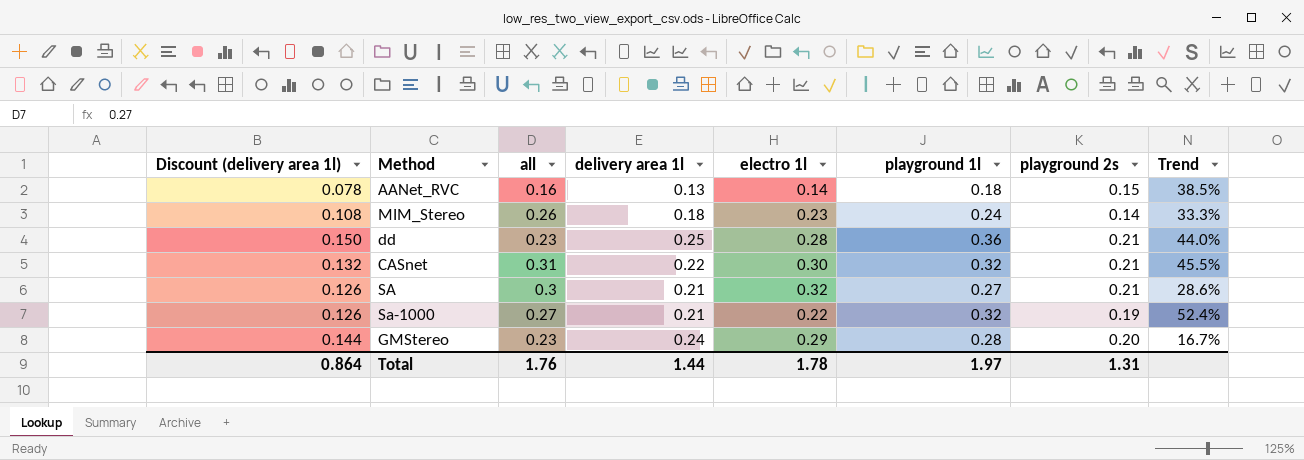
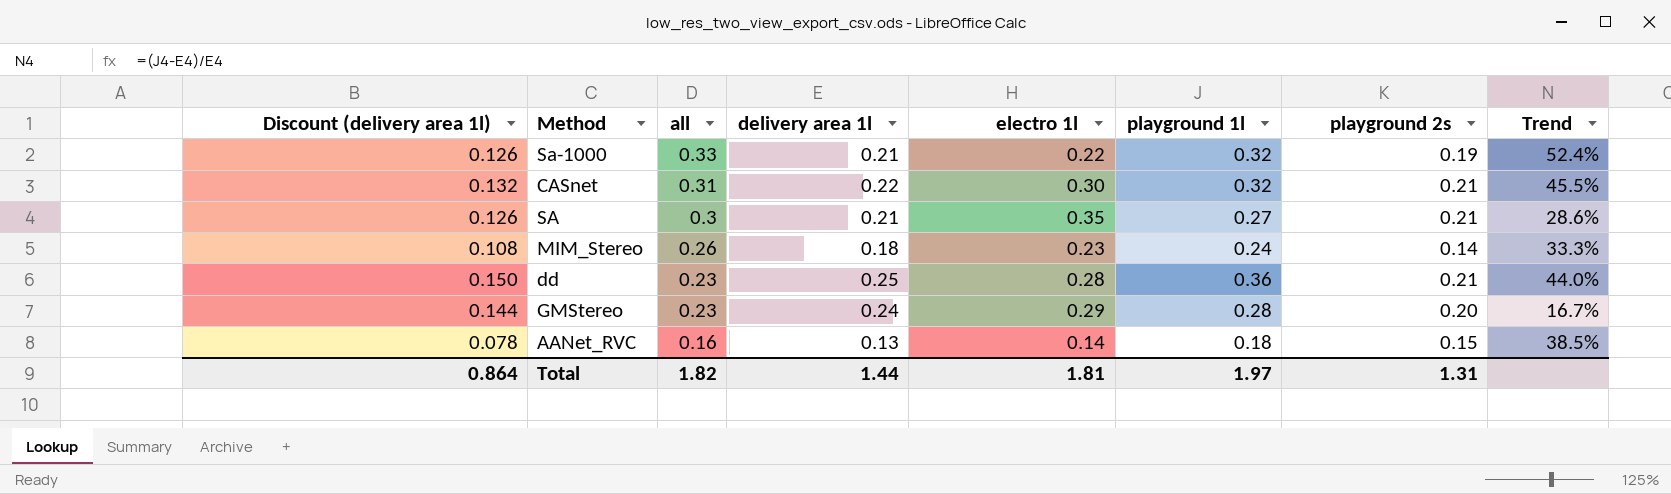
row order: none -> all descending
Sa-1000 | all: 0.27 -> 0.33
SA | electro 1l: 0.32 -> 0.35
Total | all: 1.76 -> 1.82
Total | electro 1l: 1.78 -> 1.81

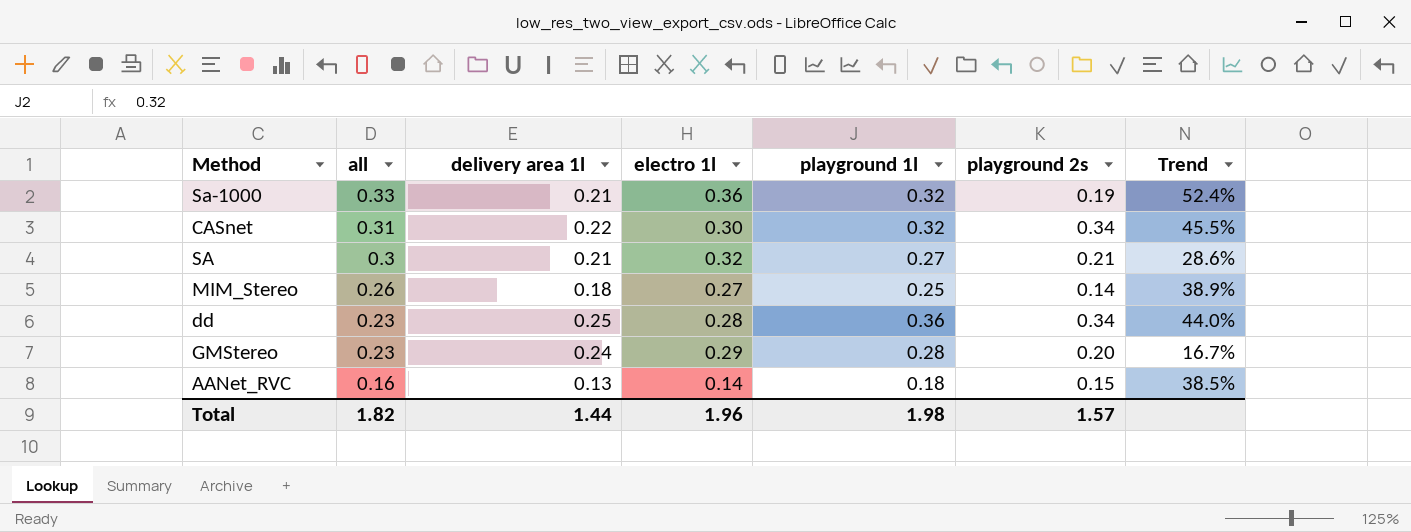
column Discount (delivery area 1l) | formula: [delivery area 1l] * 0.6 -> none
Sa-1000 | electro 1l: 0.22 -> 0.36
CASnet | playground 2s: 0.21 -> 0.34
SA | electro 1l: 0.35 -> 0.32
MIM_Stereo | electro 1l: 0.23 -> 0.27
MIM_Stereo | playground 1l: 0.24 -> 0.25
MIM_Stereo | Trend: 33.3% -> 38.9%
dd | playground 2s: 0.21 -> 0.34
Total | electro 1l: 1.81 -> 1.96
Total | playground 1l: 1.97 -> 1.98
Total | playground 2s: 1.31 -> 1.57

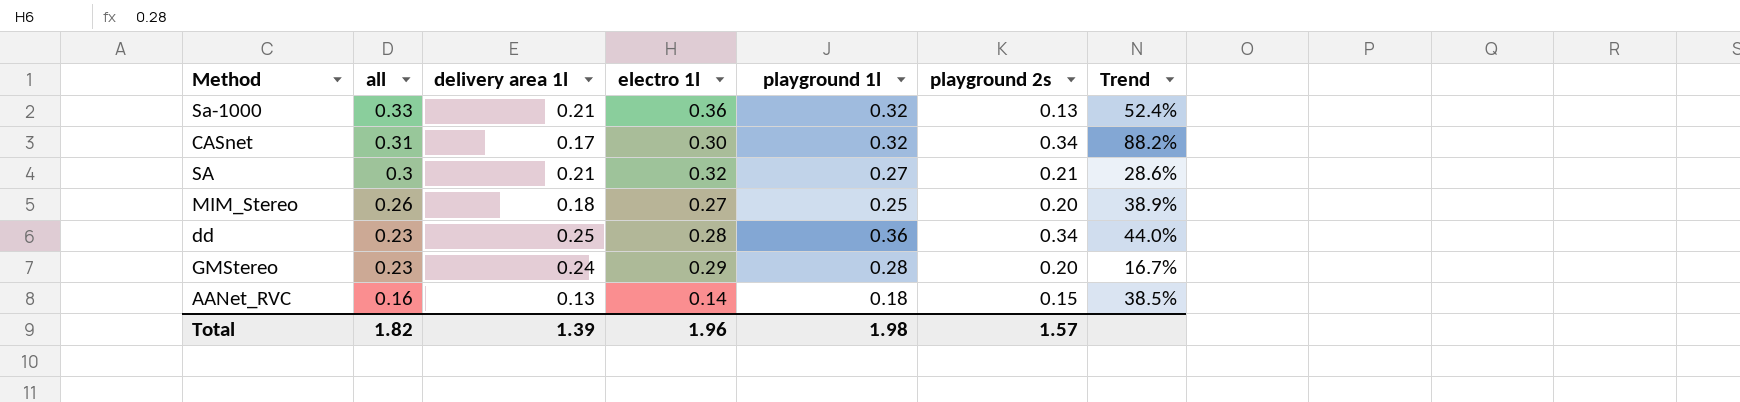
Sa-1000 | playground 2s: 0.19 -> 0.13
CASnet | delivery area 1l: 0.22 -> 0.17
CASnet | Trend: 45.5% -> 88.2%
MIM_Stereo | playground 2s: 0.14 -> 0.20
Total | delivery area 1l: 1.44 -> 1.39

